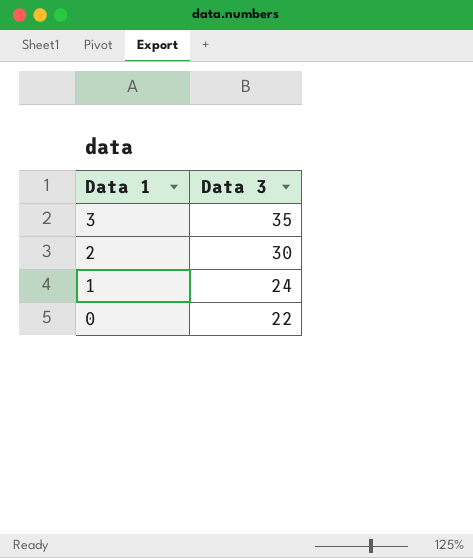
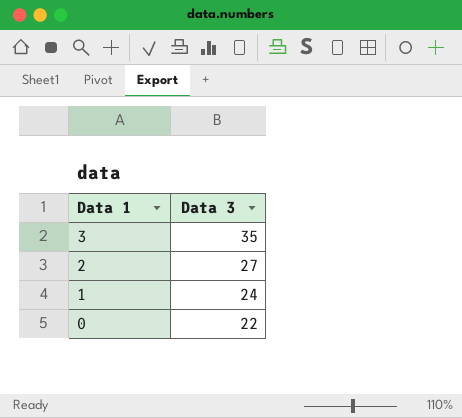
2 | Data 3: 30 -> 27

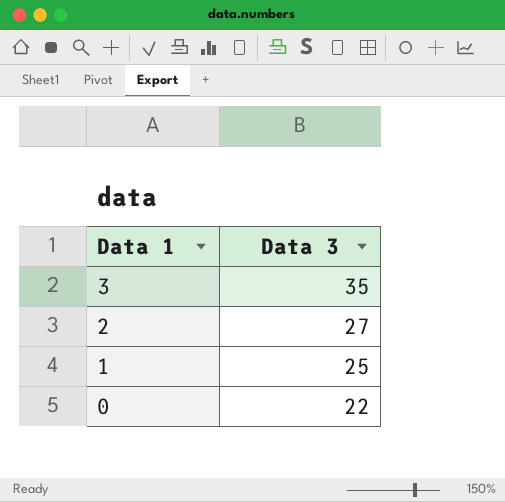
1 | Data 3: 24 -> 25

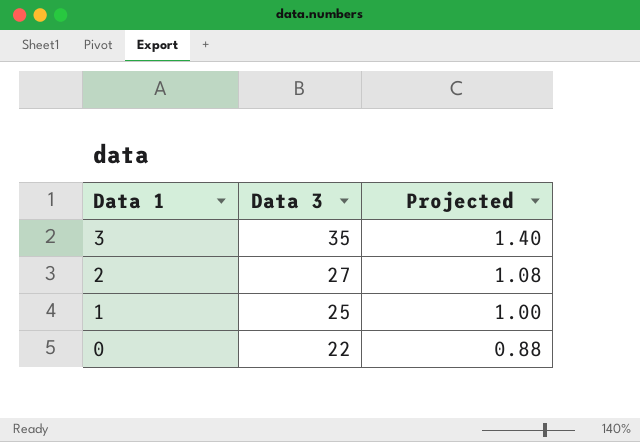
column Projected | formula: none -> [Data 3] * 0.04

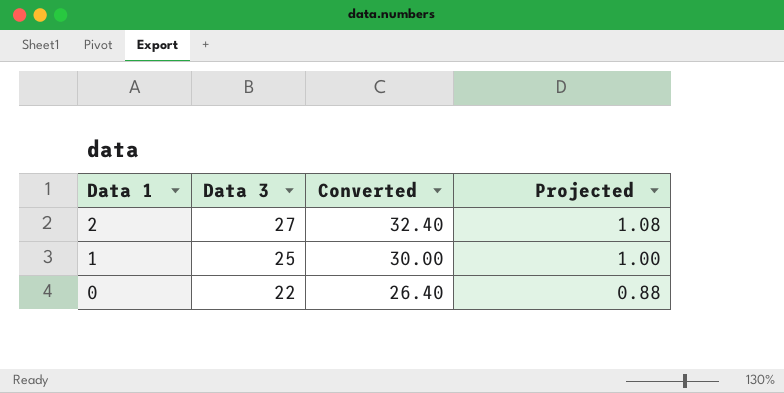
column Converted | formula: none -> [Data 3] * 1.2
row 3: 35 | 1.40 -> none

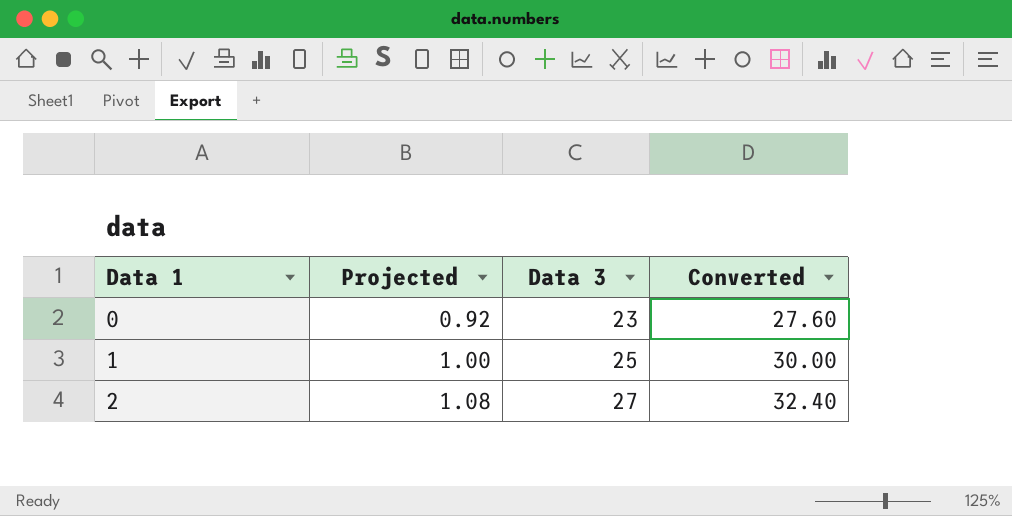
row order: Data 1 descending -> Data 1 ascending
column Projected | position: 4 -> 2
0 | Projected: 0.88 -> 0.92
0 | Data 3: 22 -> 23
0 | Converted: 26.40 -> 27.60

